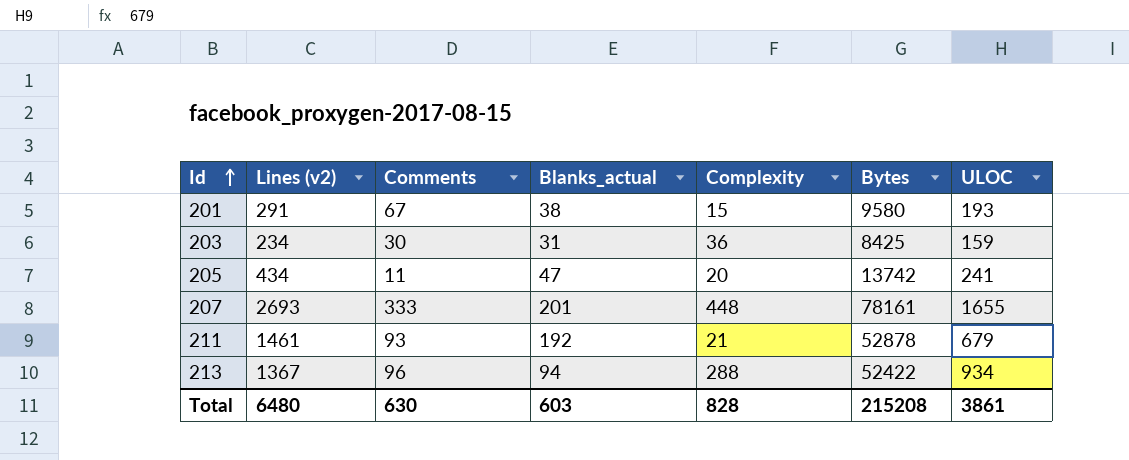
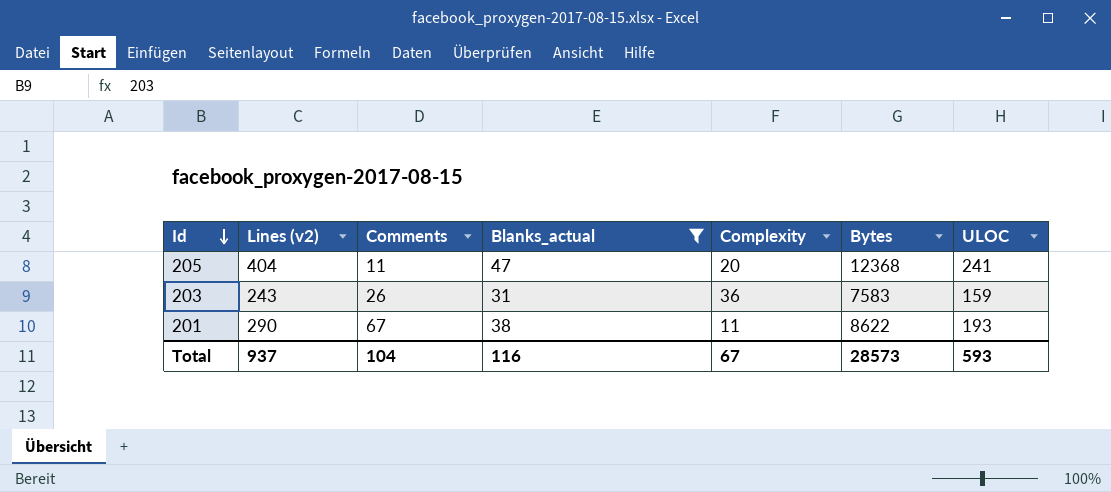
filter: none -> Blanks_actual <= 47
row order: Id ascending -> Id descending
205 | Lines (v2): 434 -> 404
205 | Bytes: 13742 -> 12368
203 | Lines (v2): 234 -> 243
203 | Comments: 30 -> 26
203 | Bytes: 8425 -> 7583
201 | Lines (v2): 291 -> 290
201 | Complexity: 15 -> 11
201 | Bytes: 9580 -> 8622
Total | Lines (v2): 6480 -> 937
Total | Comments: 630 -> 104
Total | Blanks_actual: 603 -> 116
Total | Complexity: 828 -> 67
Total | Bytes: 215208 -> 28573
Total | ULOC: 3861 -> 593

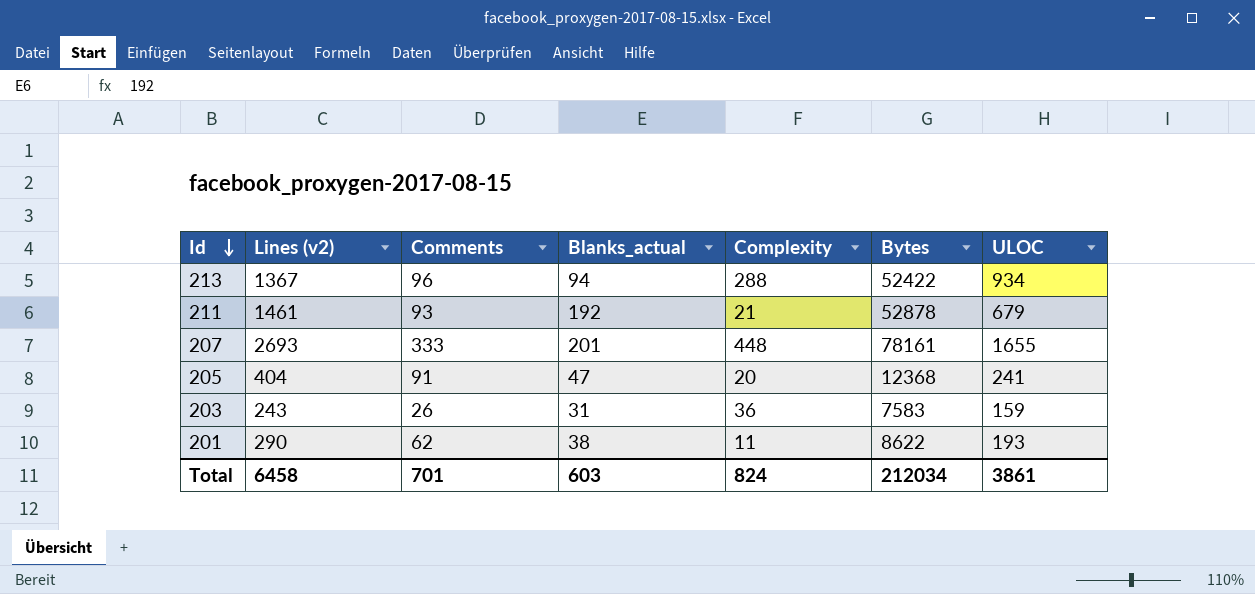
filter: Blanks_actual <= 47 -> none
205 | Comments: 11 -> 91
201 | Comments: 67 -> 62
Total | Lines (v2): 937 -> 6458
Total | Comments: 104 -> 701
Total | Blanks_actual: 116 -> 603
Total | Complexity: 67 -> 824
Total | Bytes: 28573 -> 212034
Total | ULOC: 593 -> 3861

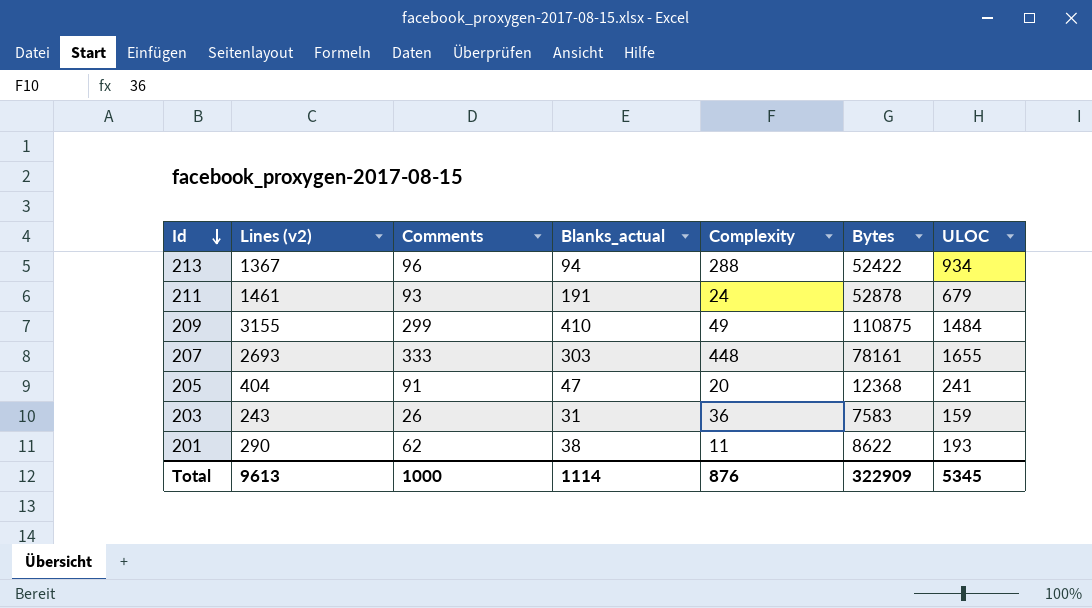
211 | Blanks_actual: 192 -> 191
211 | Complexity: 21 -> 24
row 209: none -> 3155 | 299 | 410 | 49 | 110875 | 1484
207 | Blanks_actual: 201 -> 303
Total | Lines (v2): 6458 -> 9613
Total | Comments: 701 -> 1000
Total | Blanks_actual: 603 -> 1114
Total | Complexity: 824 -> 876
Total | Bytes: 212034 -> 322909
Total | ULOC: 3861 -> 5345

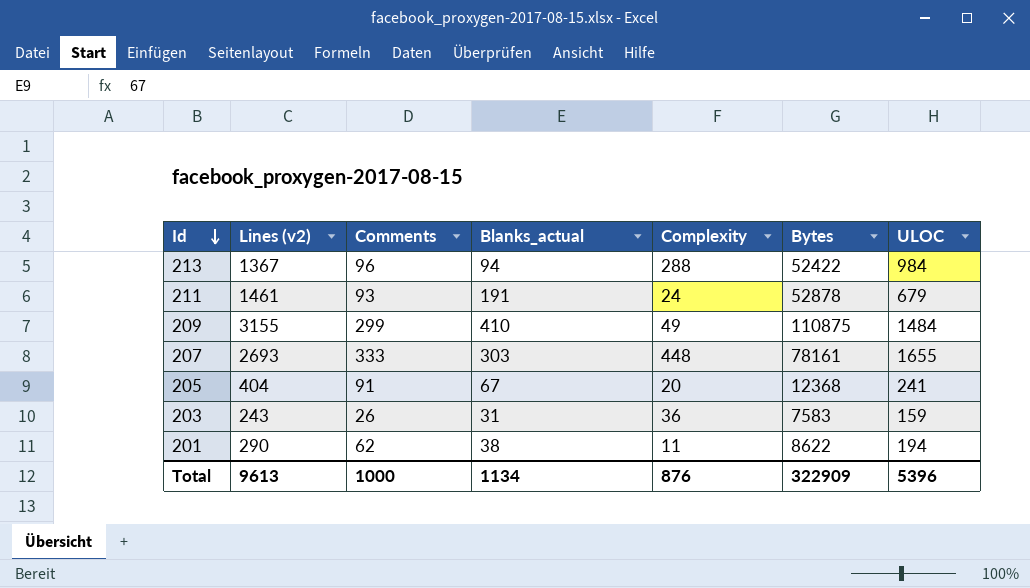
213 | ULOC: 934 -> 984
205 | Blanks_actual: 47 -> 67
201 | ULOC: 193 -> 194
Total | Blanks_actual: 1114 -> 1134
Total | ULOC: 5345 -> 5396

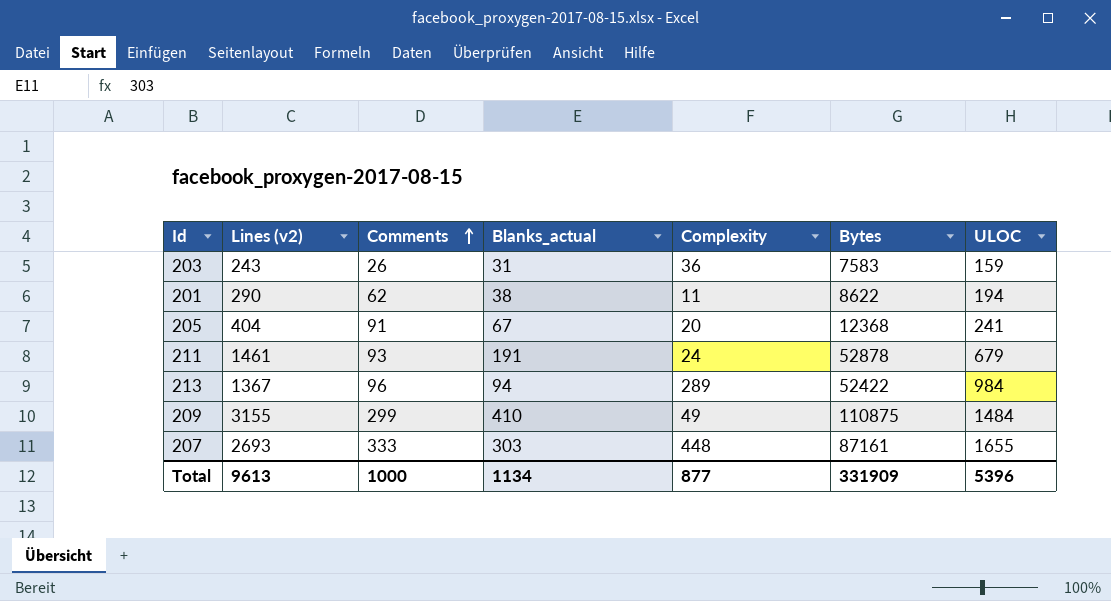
row order: Id descending -> Comments ascending
213 | Complexity: 288 -> 289
207 | Bytes: 78161 -> 87161
Total | Complexity: 876 -> 877
Total | Bytes: 322909 -> 331909

